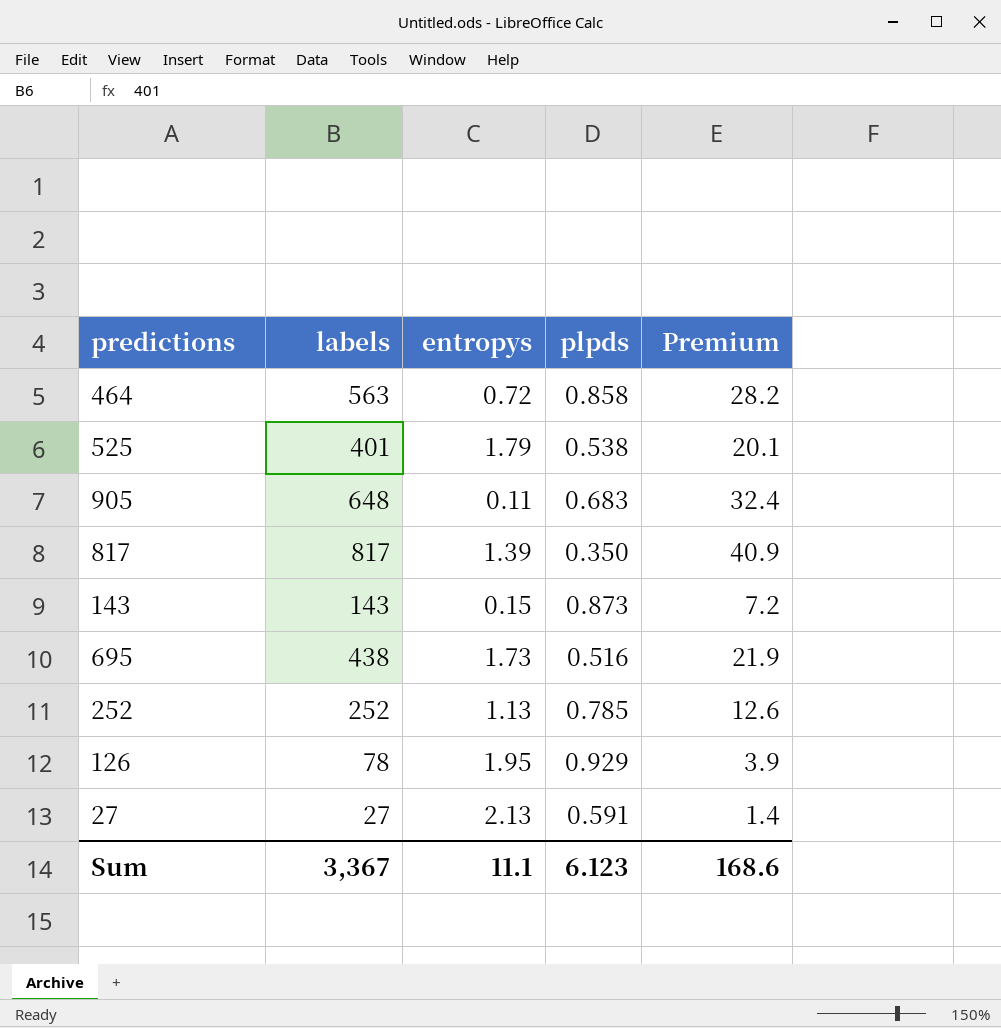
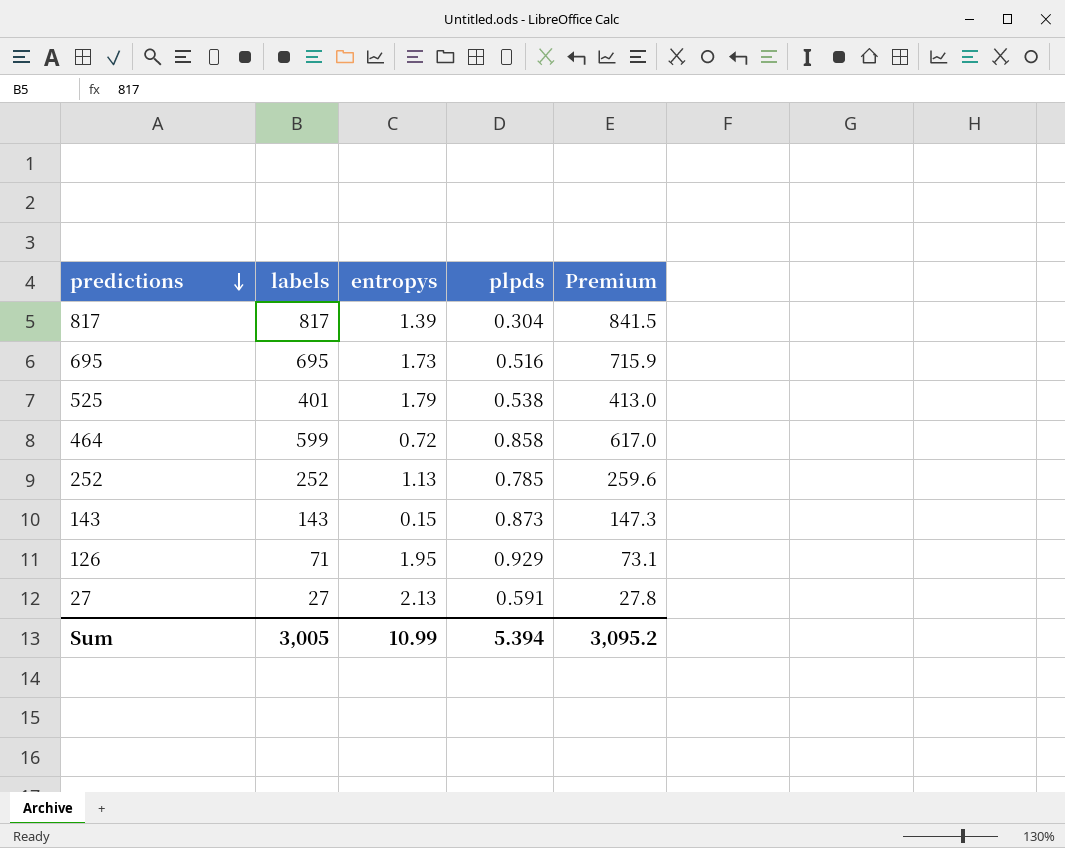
row order: none -> predictions descending
column Premium | formula: [labels] * 0.05 -> [labels] * 1.03
row 905: 648 | 0.11 | 0.683 | 32.4 -> none
817 | plpds: 0.350 -> 0.304
695 | labels: 438 -> 695
464 | labels: 563 -> 599
126 | labels: 78 -> 71
Sum | labels: 3,367 -> 3,005
Sum | entropys: 11.1 -> 10.99
Sum | plpds: 6.123 -> 5.394
Sum | Premium: 168.6 -> 3,095.2

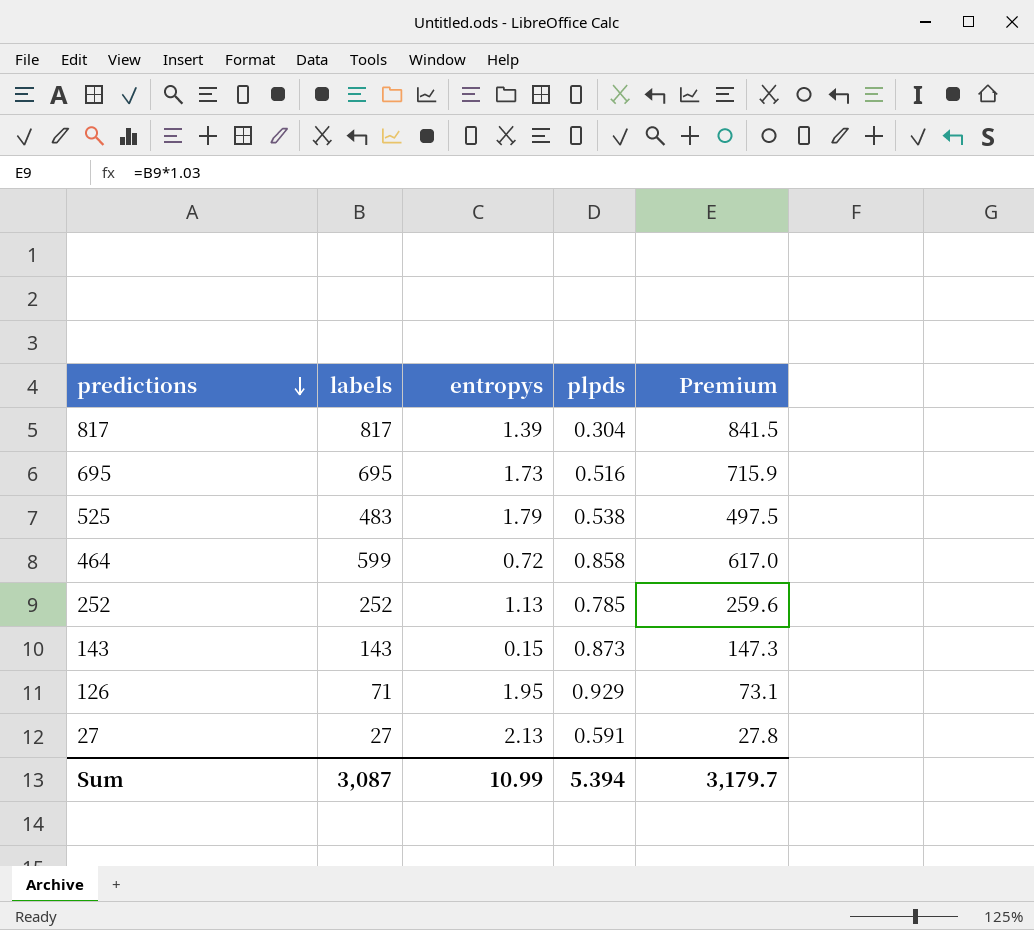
525 | labels: 401 -> 483
525 | Premium: 413.0 -> 497.5
Sum | labels: 3,005 -> 3,087
Sum | Premium: 3,095.2 -> 3,179.7

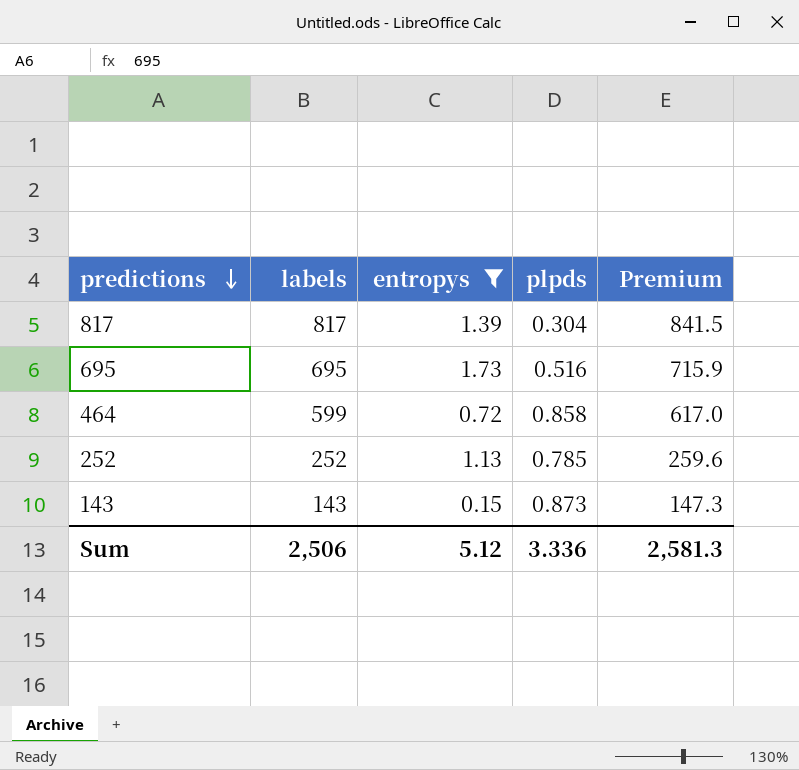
filter: none -> entropys <= 1.73
Sum | labels: 3,087 -> 2,506
Sum | entropys: 10.99 -> 5.12
Sum | plpds: 5.394 -> 3.336
Sum | Premium: 3,179.7 -> 2,581.3

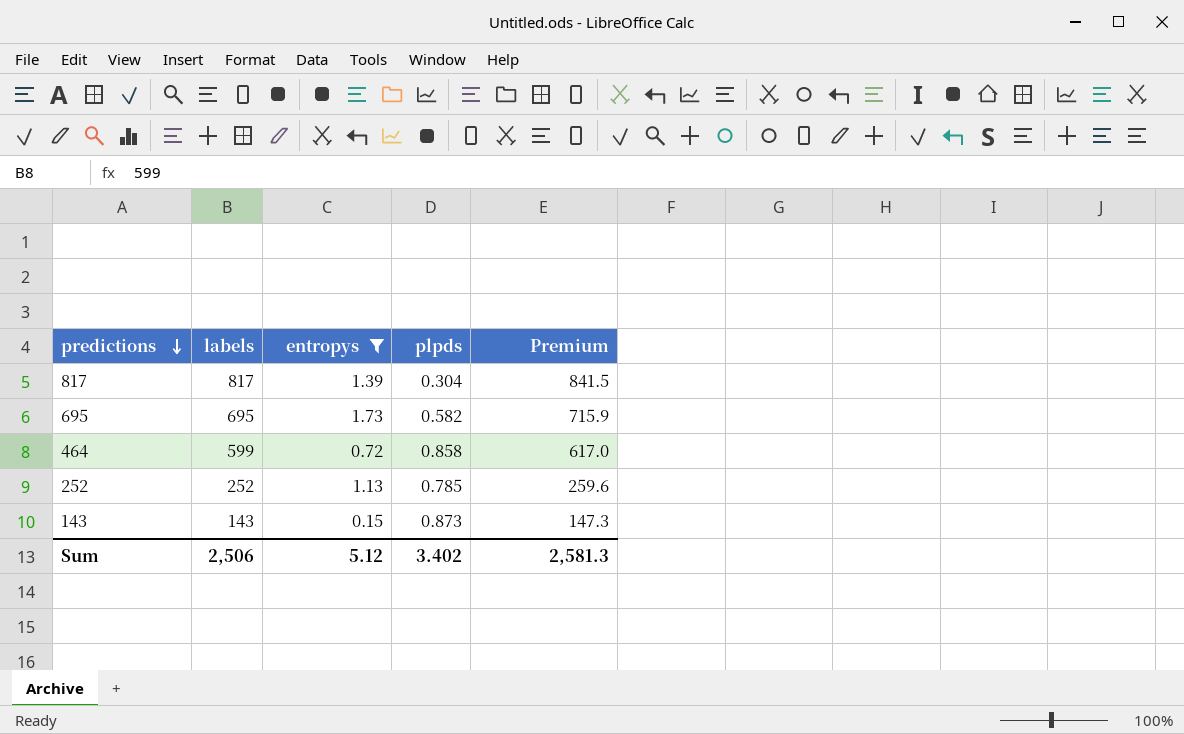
695 | plpds: 0.516 -> 0.582
Sum | plpds: 3.336 -> 3.402

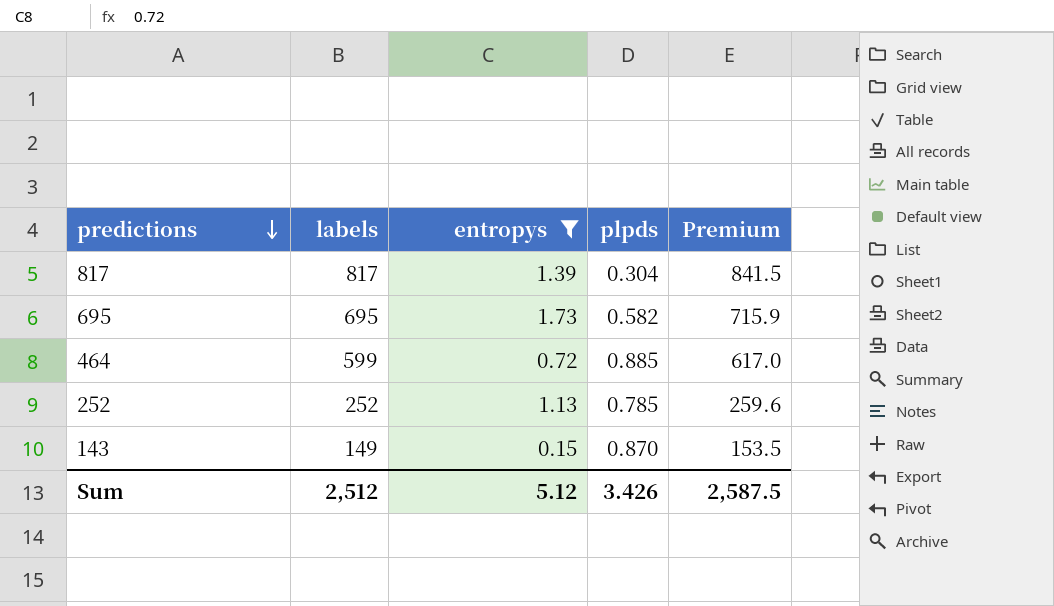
464 | plpds: 0.858 -> 0.885
143 | labels: 143 -> 149
143 | plpds: 0.873 -> 0.870
143 | Premium: 147.3 -> 153.5
Sum | labels: 2,506 -> 2,512
Sum | plpds: 3.402 -> 3.426
Sum | Premium: 2,581.3 -> 2,587.5

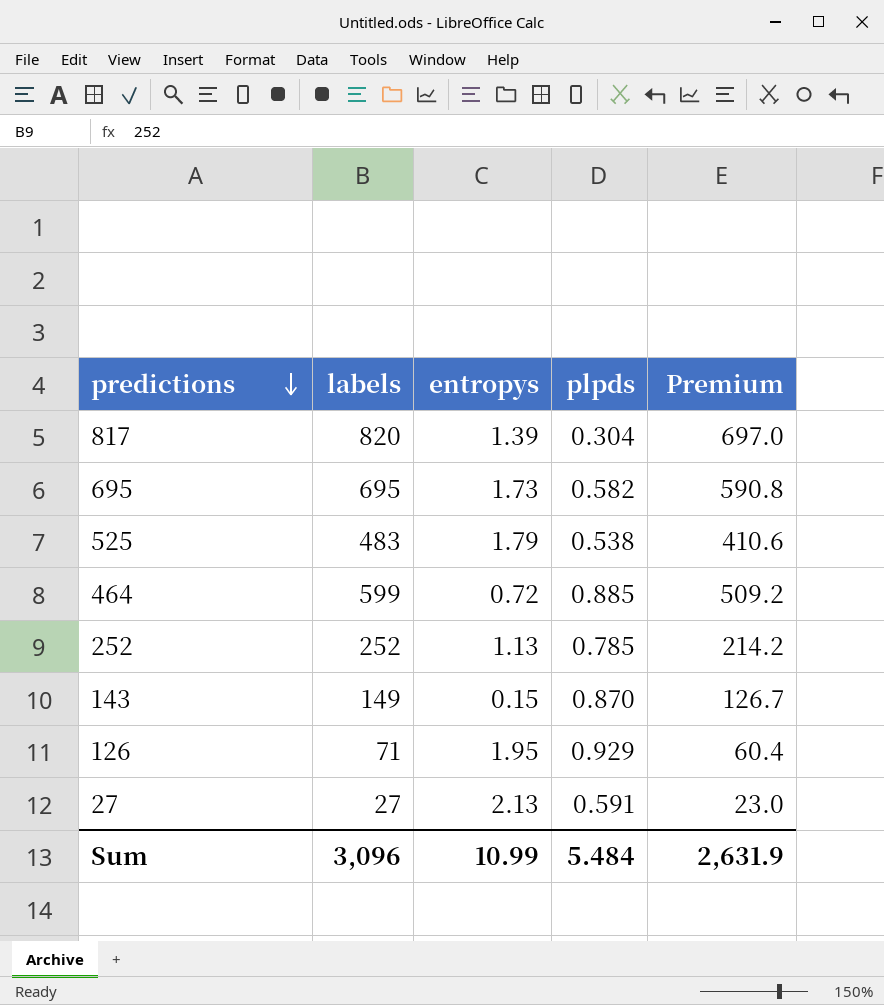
filter: entropys <= 1.73 -> none
column Premium | formula: [labels] * 1.03 -> [labels] * 0.85
817 | labels: 817 -> 820
Sum | labels: 2,512 -> 3,096
Sum | entropys: 5.12 -> 10.99
Sum | plpds: 3.426 -> 5.484
Sum | Premium: 2,587.5 -> 2,631.9

